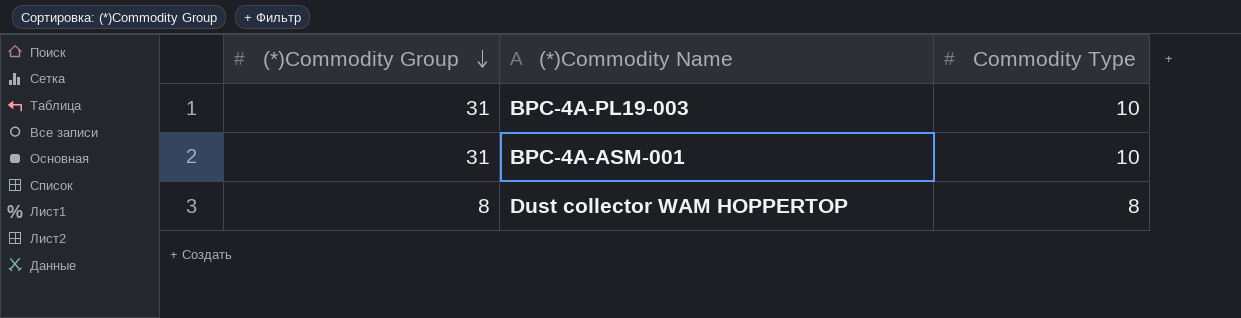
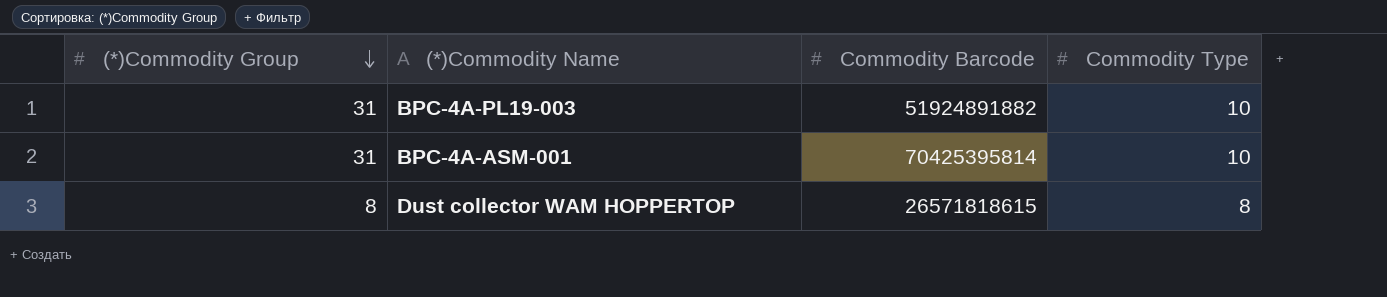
column Commodity Barcode | position: none -> 3

